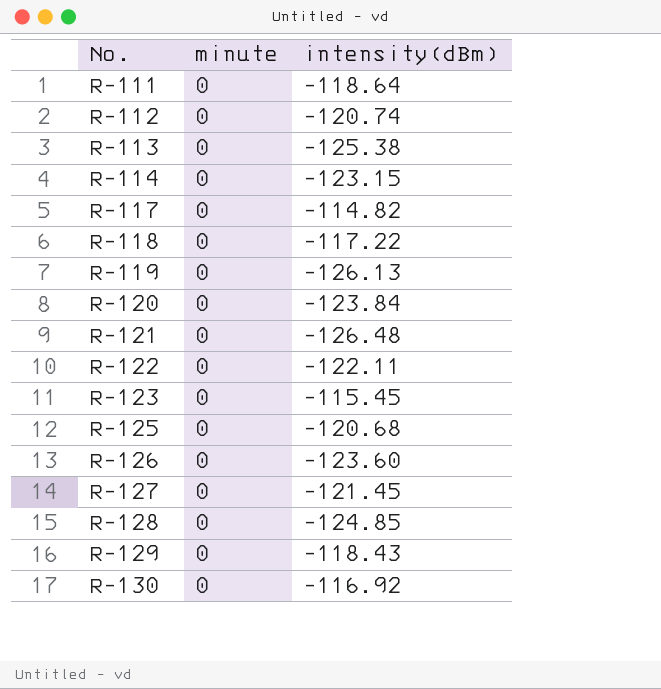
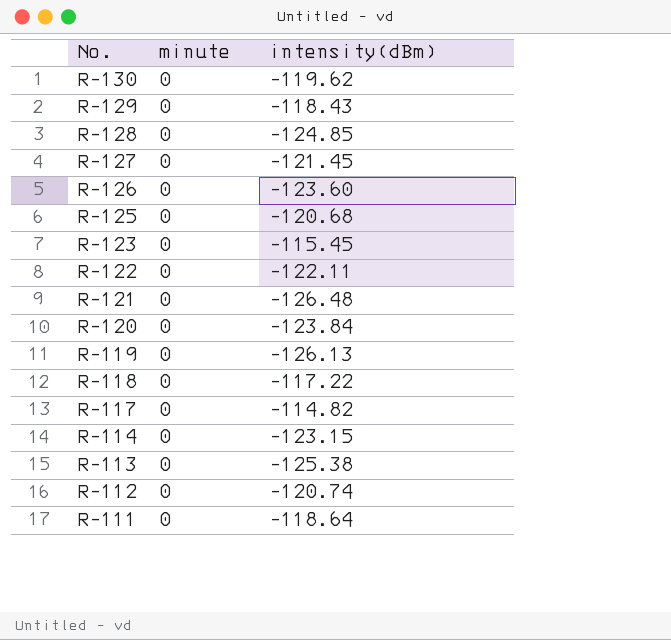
row order: No. ascending -> No. descending
R-130 | intensity(dBm): -116.92 -> -119.62

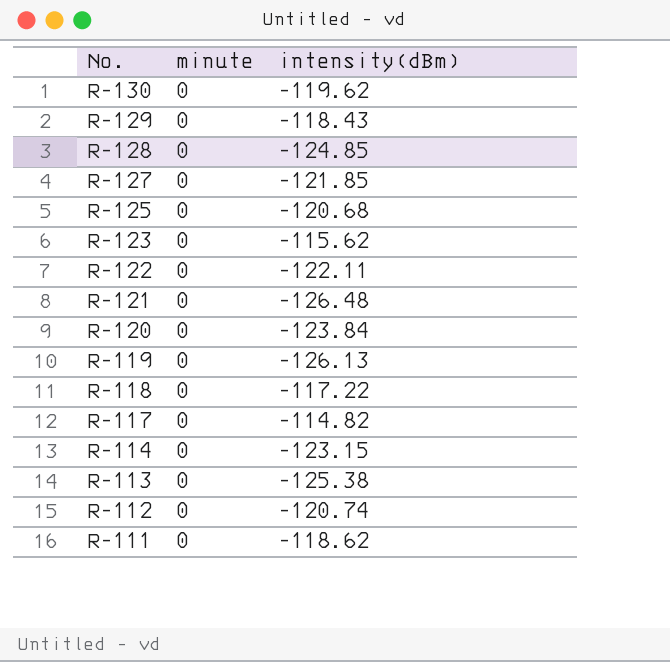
row R-126: 0 | -123.60 -> none
R-127 | intensity(dBm): -121.45 -> -121.85
R-123 | intensity(dBm): -115.45 -> -115.62
R-111 | intensity(dBm): -118.64 -> -118.62

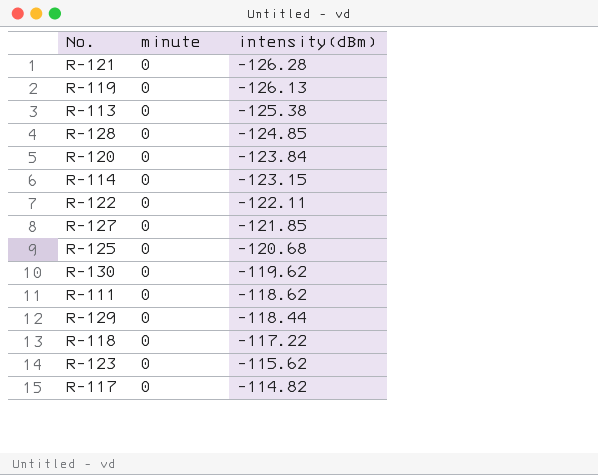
row order: No. descending -> intensity(dBm) ascending
row R-112: 0 | -120.74 -> none
R-121 | intensity(dBm): -126.48 -> -126.28
R-129 | intensity(dBm): -118.43 -> -118.44

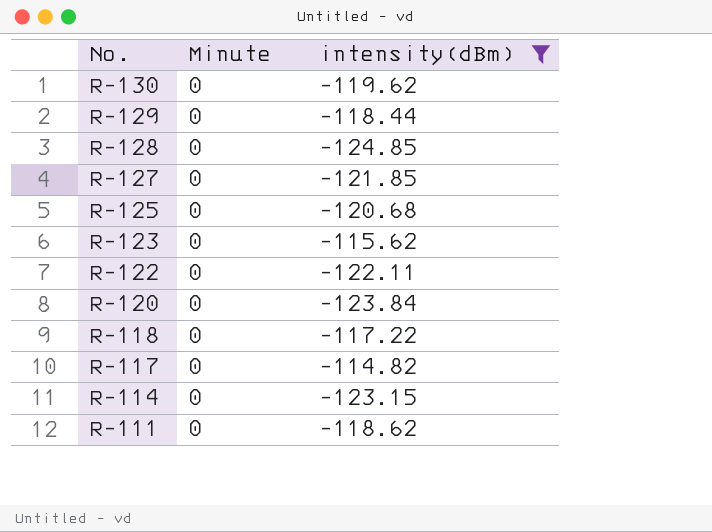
filter: none -> intensity(dBm) >= -124.85
row order: intensity(dBm) ascending -> No. descending
column name: minute -> Minute

